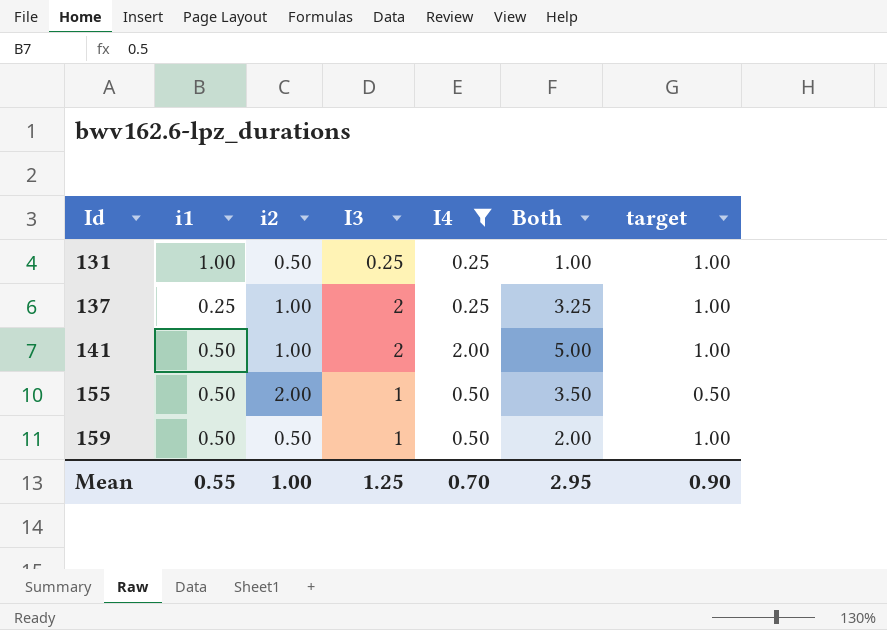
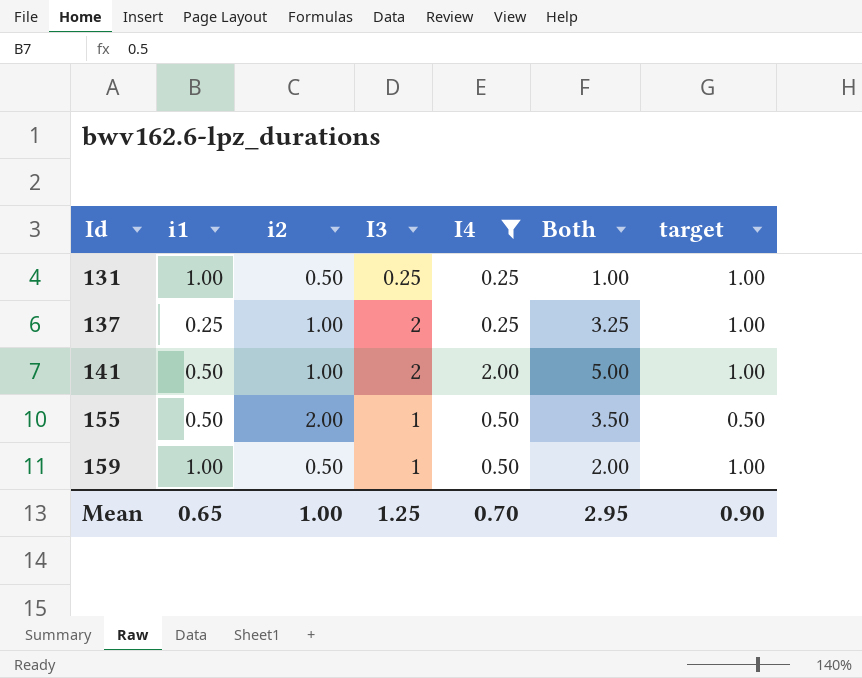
159 | i1: 0.50 -> 1.00
Mean | i1: 0.55 -> 0.65

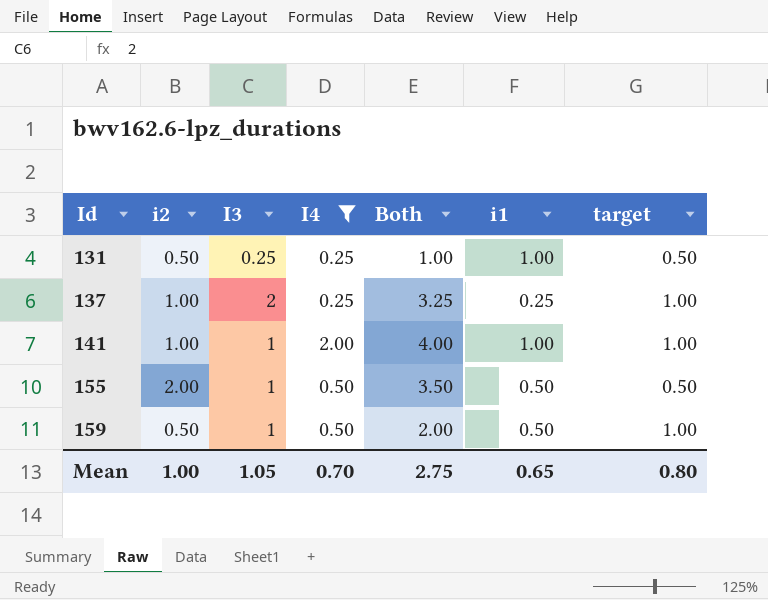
column i1 | position: 2 -> 6
131 | target: 1.00 -> 0.50
141 | I3: 2 -> 1
141 | Both: 5.00 -> 4.00
141 | i1: 0.50 -> 1.00
159 | i1: 1.00 -> 0.50
Mean | I3: 1.25 -> 1.05
Mean | Both: 2.95 -> 2.75
Mean | target: 0.90 -> 0.80

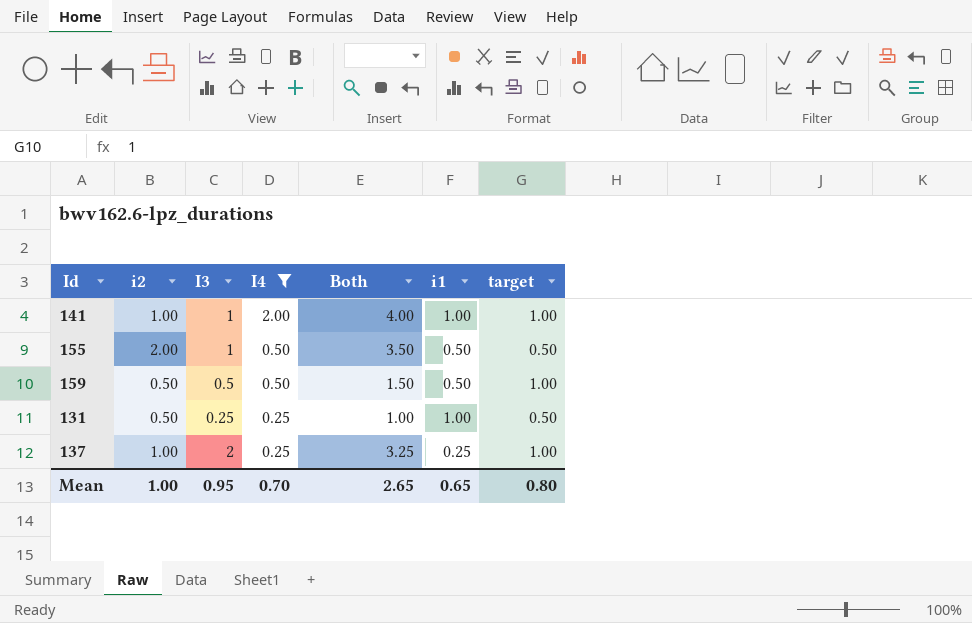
row order: Id ascending -> I4 descending
159 | I3: 1 -> 0.5
159 | Both: 2.00 -> 1.50
Mean | I3: 1.05 -> 0.95
Mean | Both: 2.75 -> 2.65

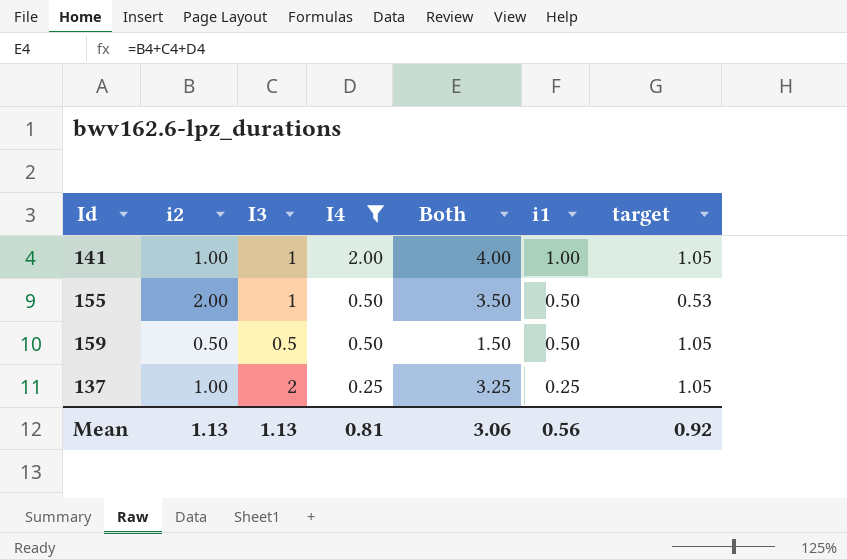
row 131: 0.50 | 0.25 | 0.25 | 1.00 | 1.00 | 0.50 -> none
141 | target: 1.00 -> 1.05
155 | target: 0.50 -> 0.53
159 | target: 1.00 -> 1.05
137 | target: 1.00 -> 1.05
Mean | i2: 1.00 -> 1.13
Mean | I3: 0.95 -> 1.13
Mean | I4: 0.70 -> 0.81
Mean | Both: 2.65 -> 3.06
Mean | i1: 0.65 -> 0.56
Mean | target: 0.80 -> 0.92

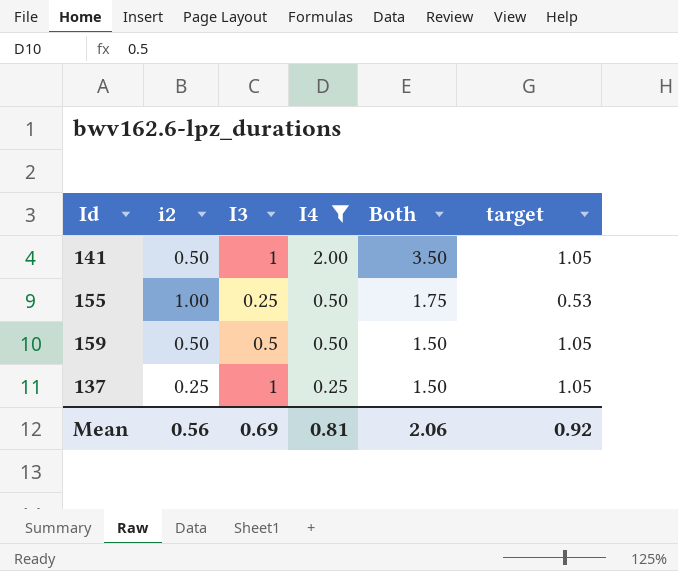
column i1 | position: 6 -> none
141 | i2: 1.00 -> 0.50
141 | Both: 4.00 -> 3.50
155 | i2: 2.00 -> 1.00
155 | I3: 1 -> 0.25
155 | Both: 3.50 -> 1.75
137 | i2: 1.00 -> 0.25
137 | I3: 2 -> 1
137 | Both: 3.25 -> 1.50
Mean | i2: 1.13 -> 0.56
Mean | I3: 1.13 -> 0.69
Mean | Both: 3.06 -> 2.06

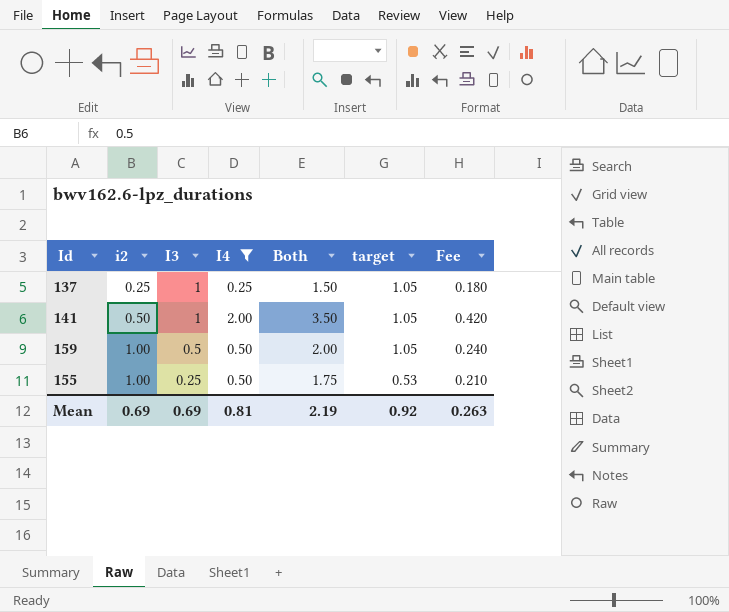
row order: I4 descending -> i2 ascending
column Fee | formula: none -> [Both] * 0.12
159 | i2: 0.50 -> 1.00
159 | Both: 1.50 -> 2.00
Mean | i2: 0.56 -> 0.69
Mean | Both: 2.06 -> 2.19

